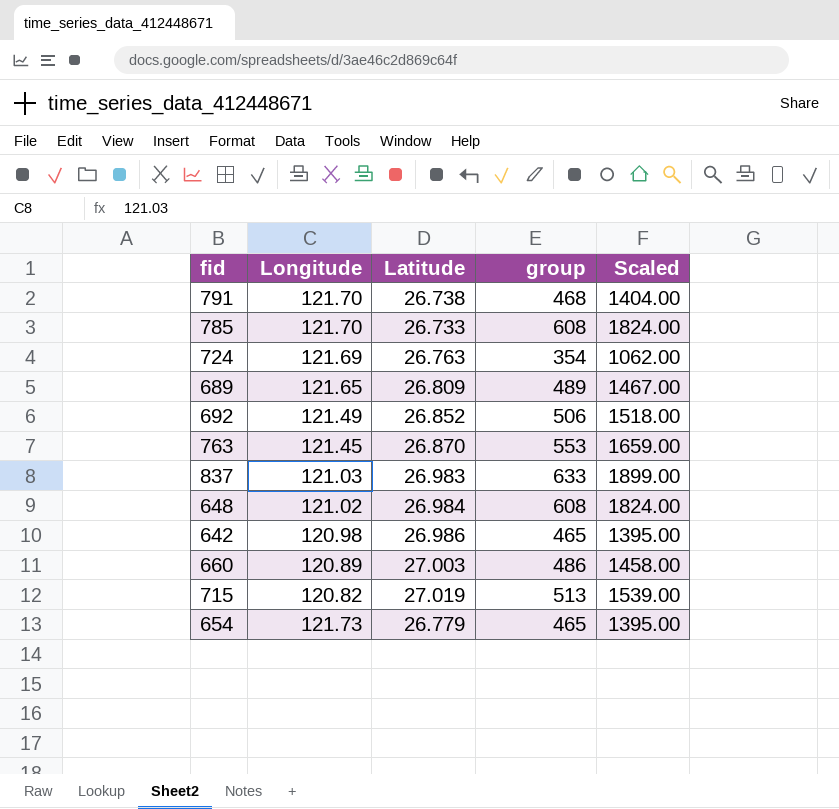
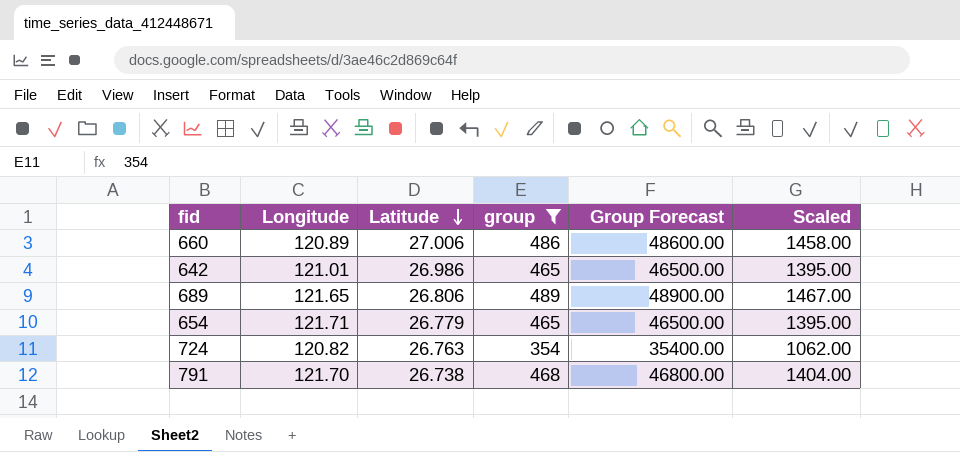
filter: none -> group <= 489
row order: none -> Latitude descending
column Group Forecast | formula: none -> [group] * 100
660 | Latitude: 27.003 -> 27.006
642 | Longitude: 120.98 -> 121.01
689 | Latitude: 26.809 -> 26.806
654 | Longitude: 121.73 -> 121.71
724 | Longitude: 121.69 -> 120.82

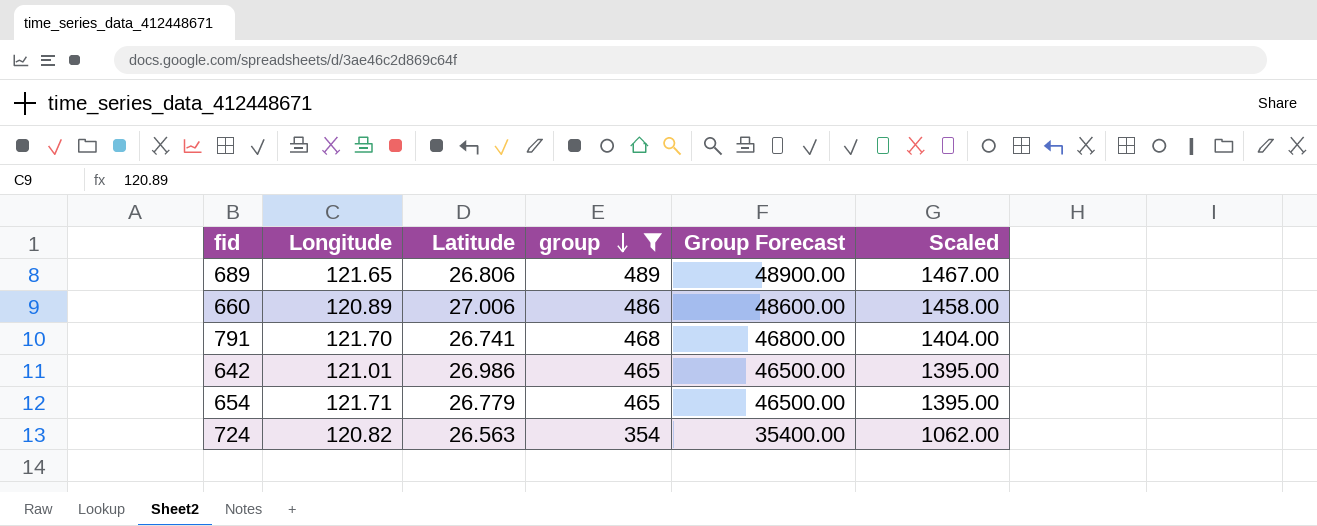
row order: Latitude descending -> group descending
791 | Latitude: 26.738 -> 26.741
724 | Latitude: 26.763 -> 26.563

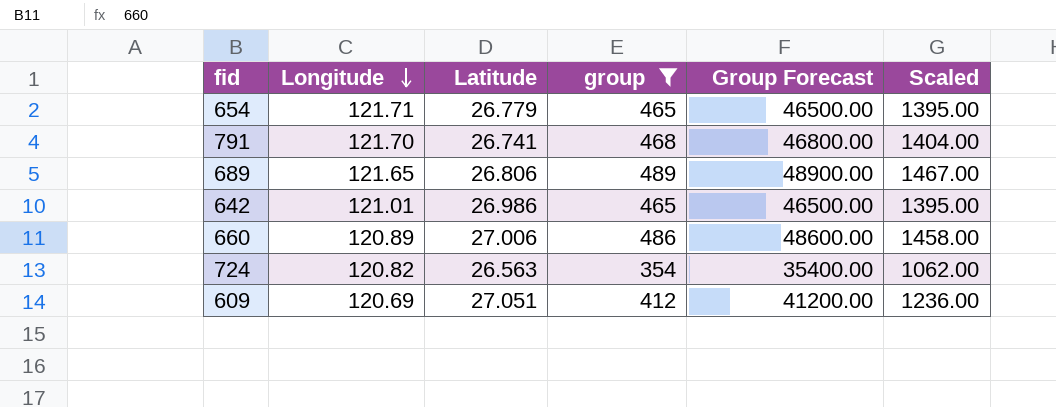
row order: group descending -> Longitude descending
row 609: none -> 120.69 | 27.051 | 412 | 41200.00 | 1236.00

